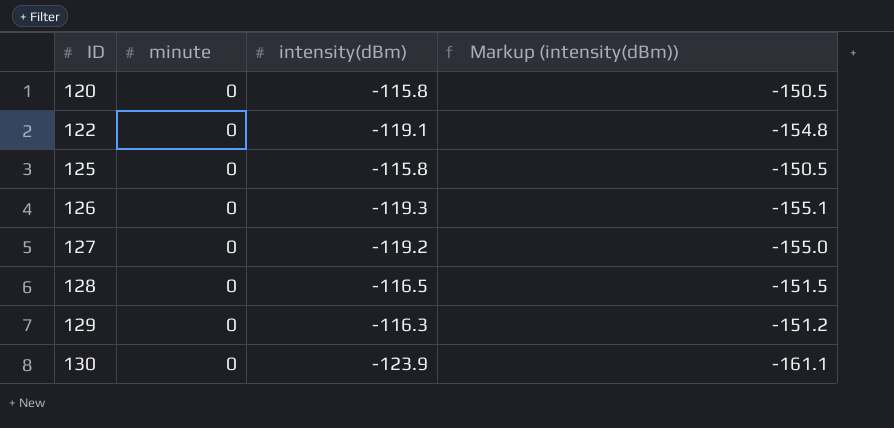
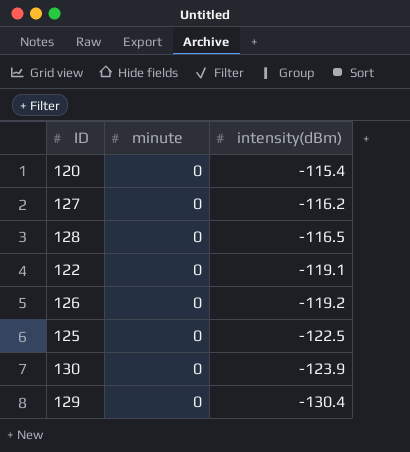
row order: ID ascending -> intensity(dBm) descending
column Markup (intensity(dBm)) | formula: [intensity(dBm)] * 1.3 -> none
120 | intensity(dBm): -115.8 -> -115.4
127 | intensity(dBm): -119.2 -> -116.2
126 | intensity(dBm): -119.3 -> -119.2
125 | intensity(dBm): -115.8 -> -122.5
129 | intensity(dBm): -116.3 -> -130.4

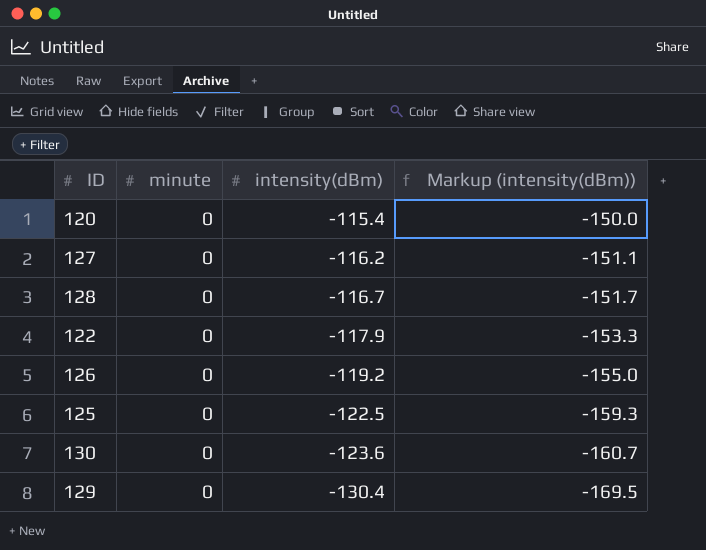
column Markup (intensity(dBm)) | formula: none -> [intensity(dBm)] * 1.3
128 | intensity(dBm): -116.5 -> -116.7
122 | intensity(dBm): -119.1 -> -117.9
130 | intensity(dBm): -123.9 -> -123.6

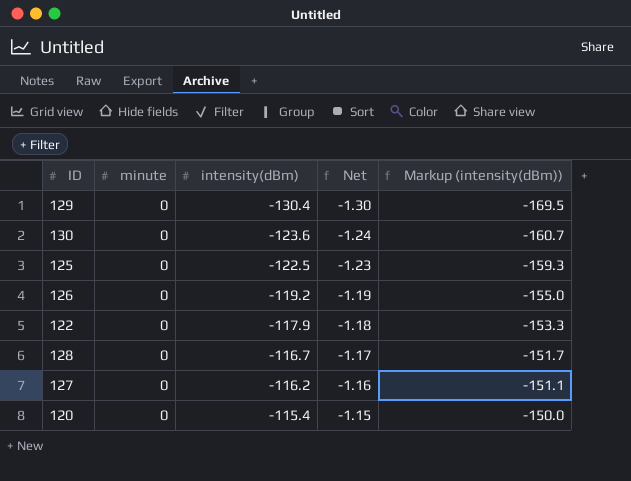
row order: intensity(dBm) descending -> intensity(dBm) ascending
column Net | formula: none -> [intensity(dBm)] * 0.01

